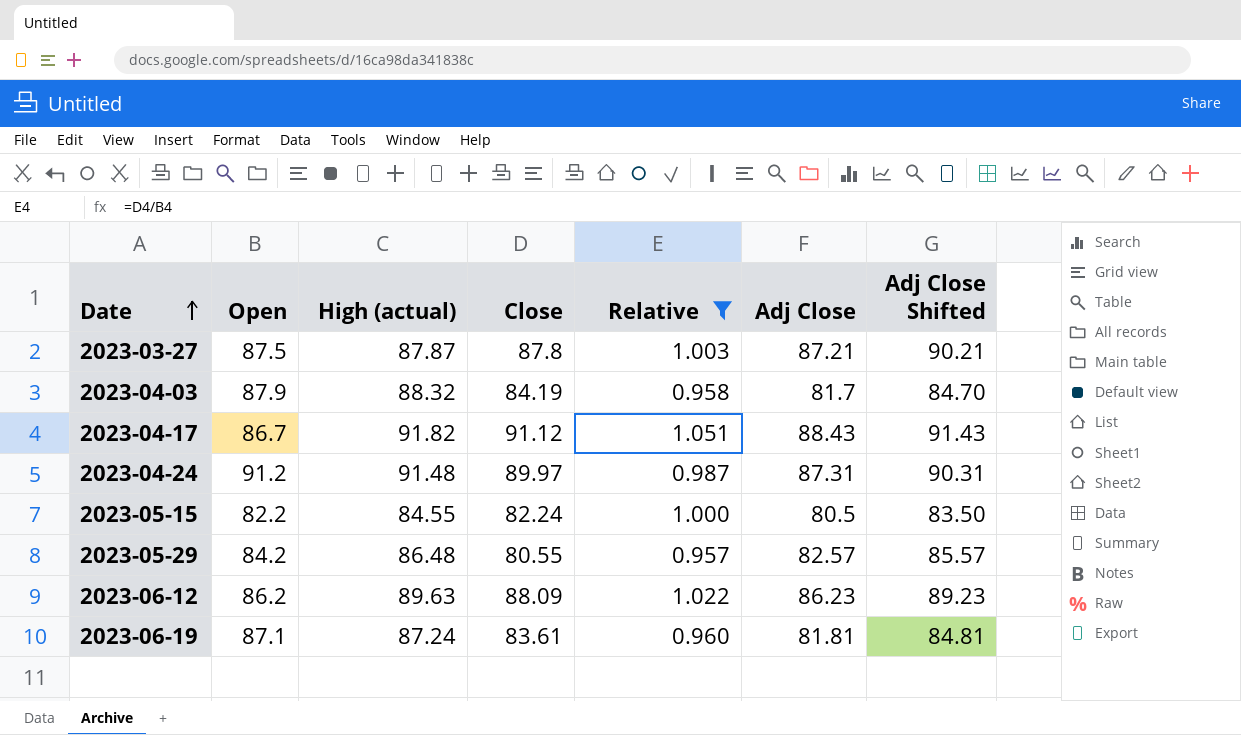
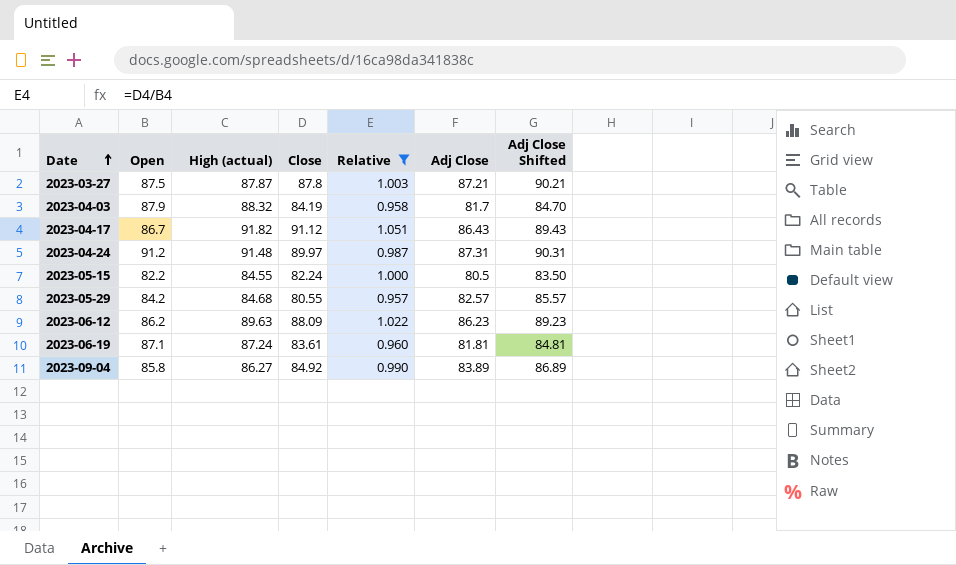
2023-04-17 | Adj Close: 88.43 -> 86.43
2023-04-17 | Adj Close Shifted: 91.43 -> 89.43
2023-05-29 | High (actual): 86.48 -> 84.68
row 2023-09-04: none -> 85.8 | 86.27 | 84.92 | 0.990 | 83.89 | 86.89

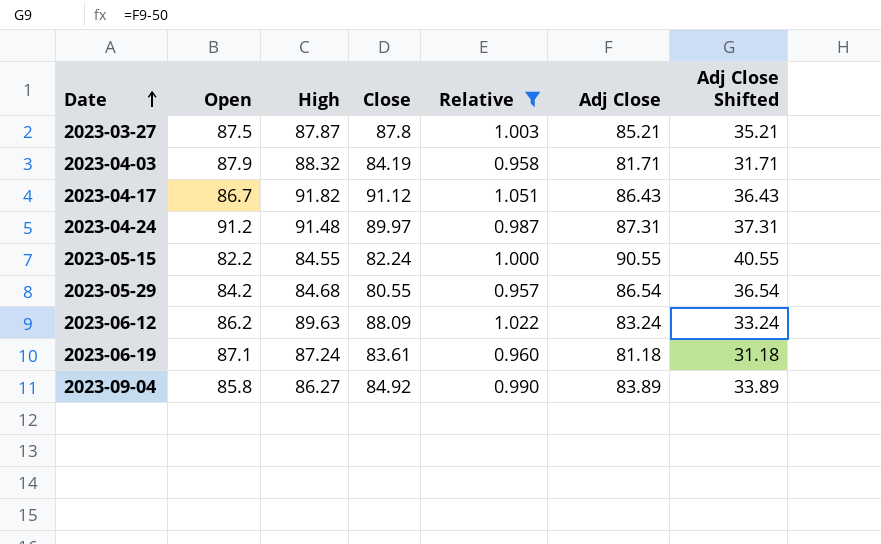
column name: High (actual) -> High
column Adj Close Shifted | formula: [Adj Close] + 3 -> [Adj Close] - 50
2023-03-27 | Adj Close: 87.21 -> 85.21
2023-04-03 | Adj Close: 81.7 -> 81.71
2023-05-15 | Adj Close: 80.5 -> 90.55
2023-05-29 | Adj Close: 82.57 -> 86.54
2023-06-12 | Adj Close: 86.23 -> 83.24
2023-06-19 | Adj Close: 81.81 -> 81.18

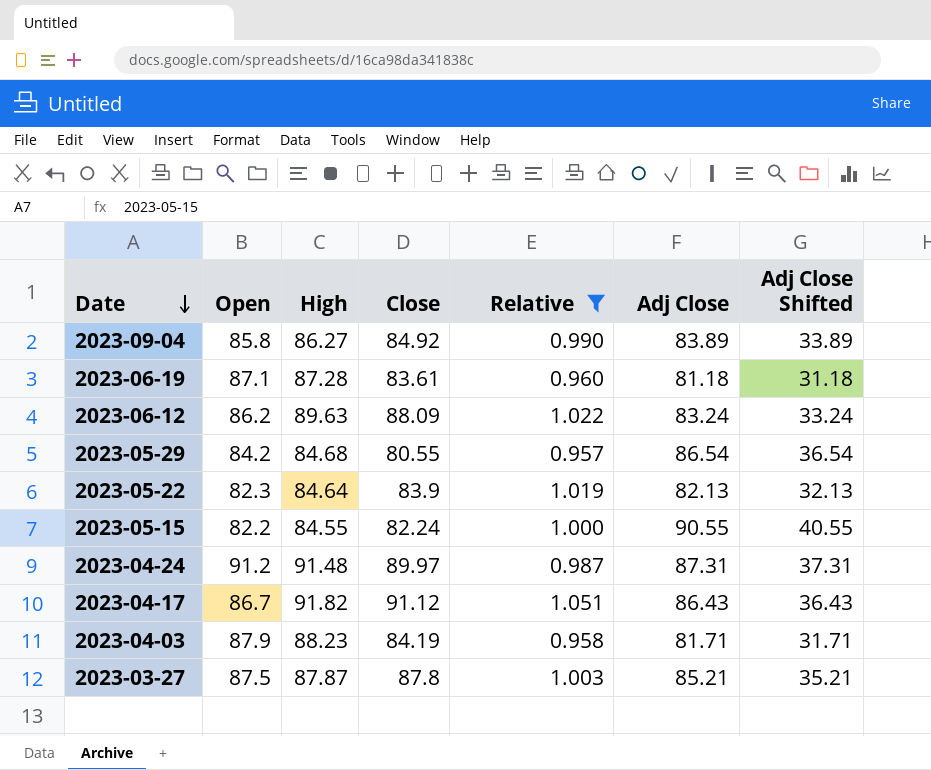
row order: Date ascending -> Date descending
2023-06-19 | High: 87.24 -> 87.28
row 2023-05-22: none -> 82.3 | 84.64 | 83.9 | 1.019 | 82.13 | 32.13
2023-04-03 | High: 88.32 -> 88.23

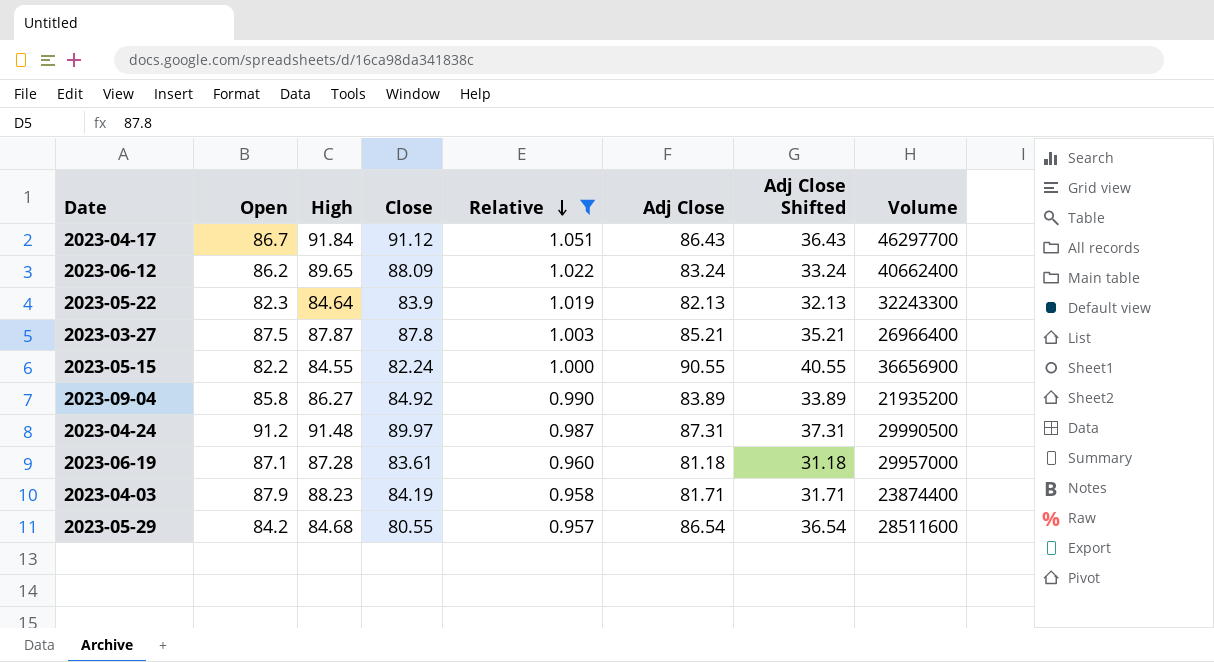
row order: Date descending -> Relative descending
column Volume | position: none -> 8
2023-04-17 | High: 91.82 -> 91.84
2023-06-12 | High: 89.63 -> 89.65

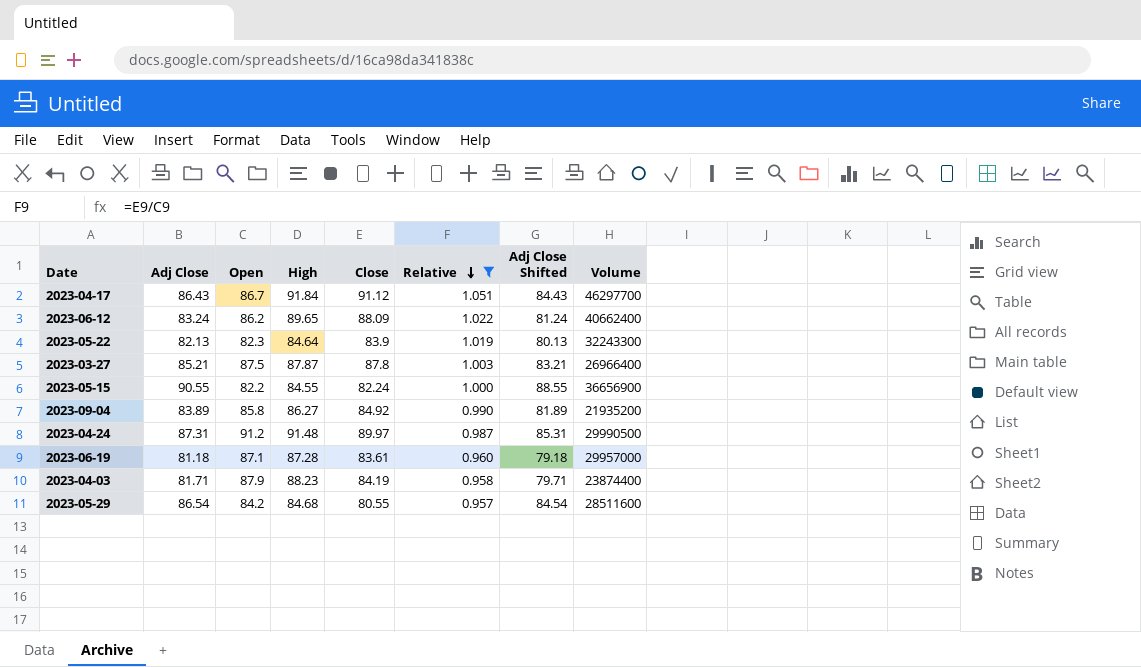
column Adj Close | position: 6 -> 2
column Adj Close Shifted | formula: [Adj Close] - 50 -> [Adj Close] - 2

